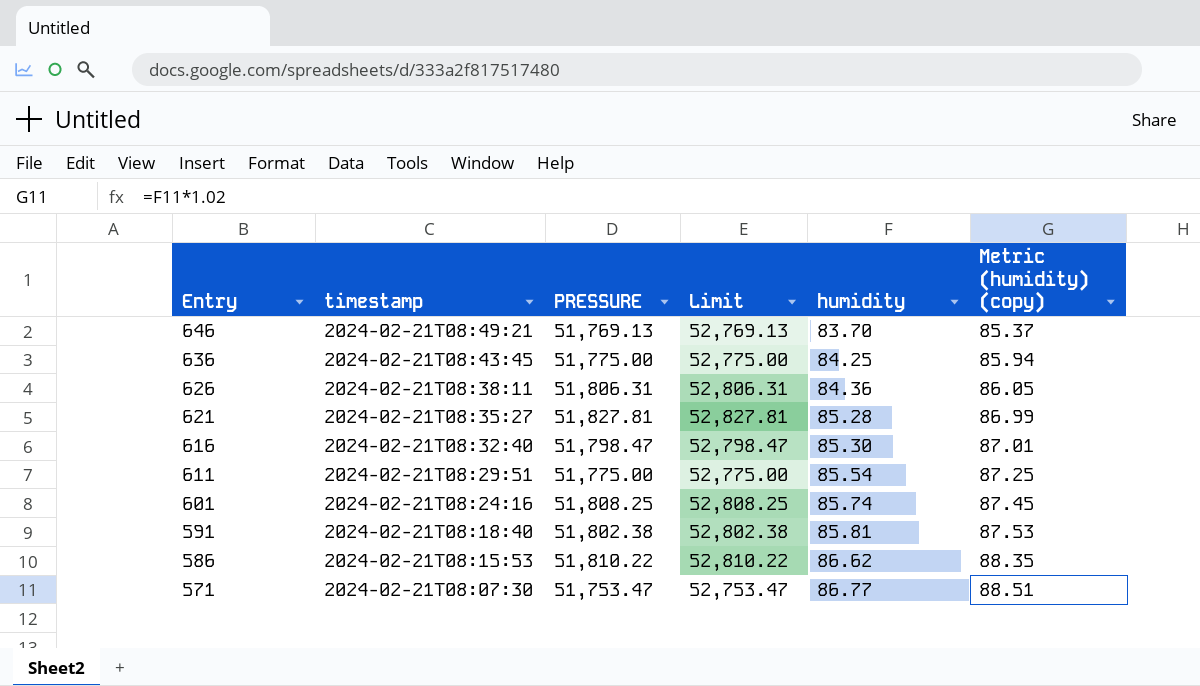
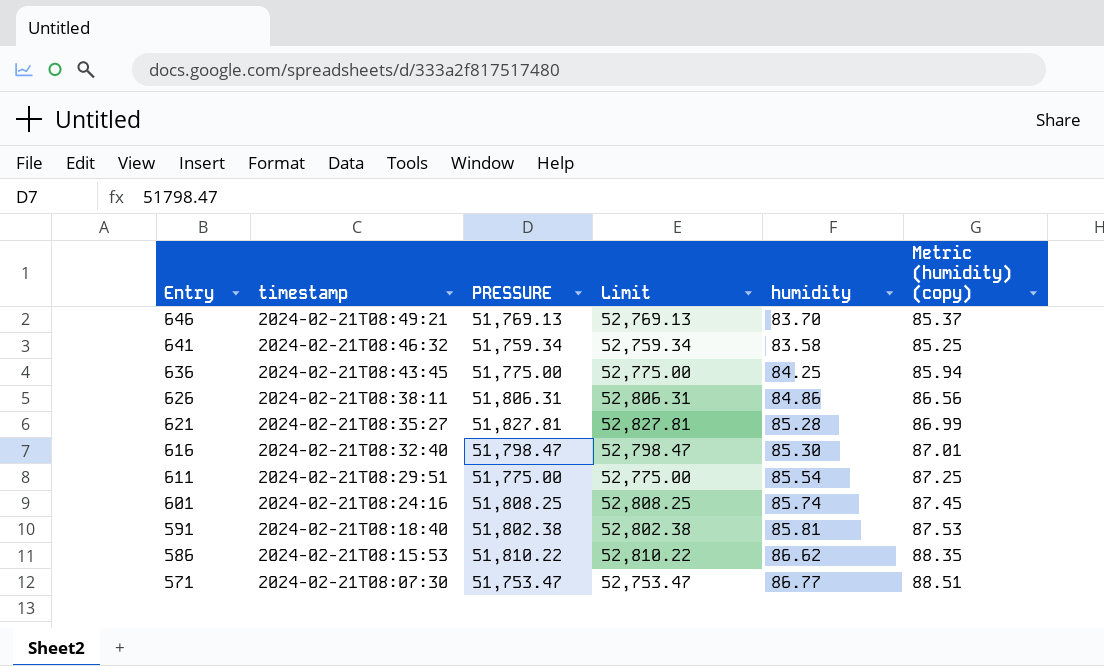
row 641: none -> 2024-02-21T08:46:32 | 51,759.34 | 52,759.34 | 83.58 | 85.25
626 | humidity: 84.36 -> 84.86
626 | Metric (humidity) (copy): 86.05 -> 86.56

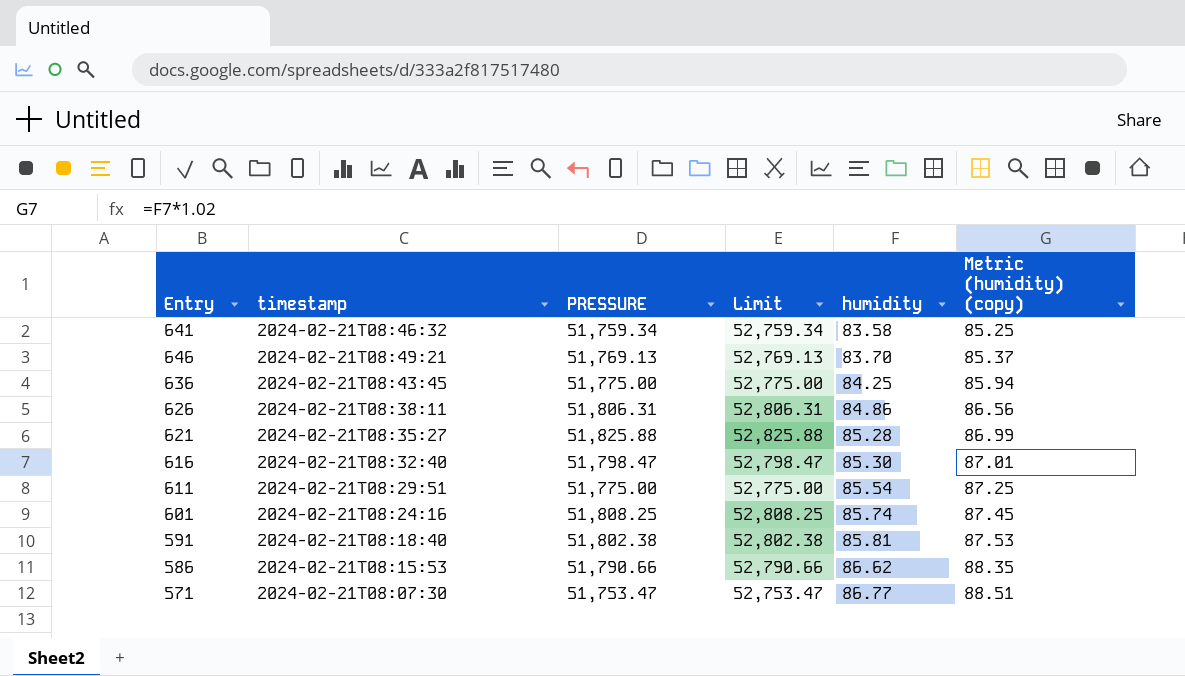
row order: Entry descending -> humidity ascending
621 | PRESSURE: 51,827.81 -> 51,825.88
621 | Limit: 52,827.81 -> 52,825.88
586 | PRESSURE: 51,810.22 -> 51,790.66
586 | Limit: 52,810.22 -> 52,790.66

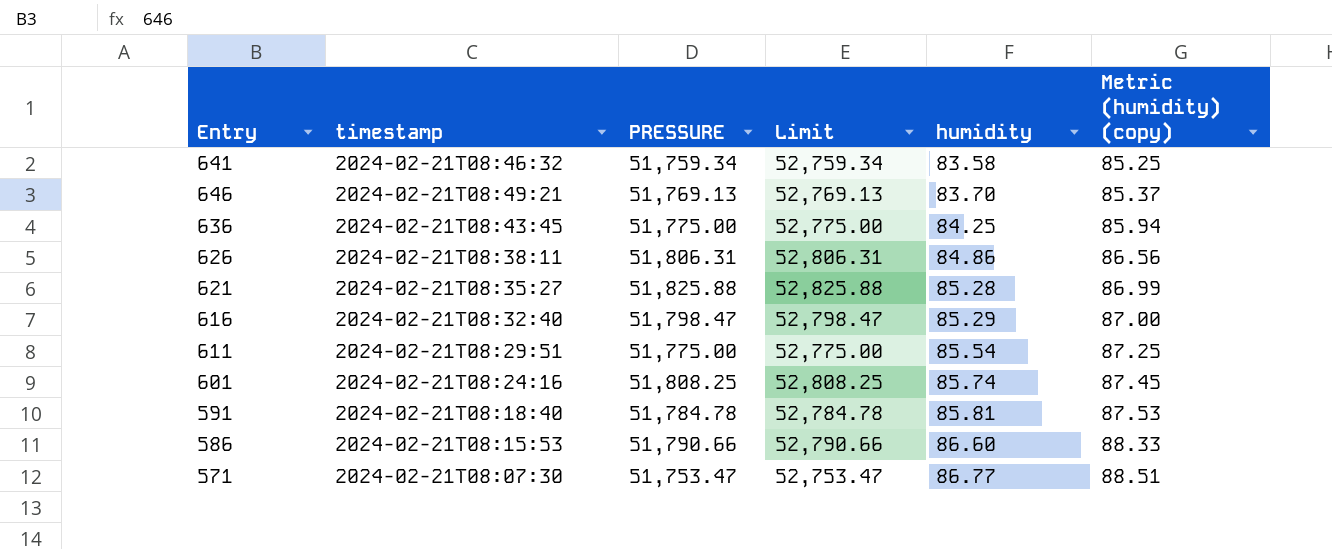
616 | humidity: 85.30 -> 85.29
616 | Metric (humidity) (copy): 87.01 -> 87.00
591 | PRESSURE: 51,802.38 -> 51,784.78
591 | Limit: 52,802.38 -> 52,784.78
586 | humidity: 86.62 -> 86.60
586 | Metric (humidity) (copy): 88.35 -> 88.33

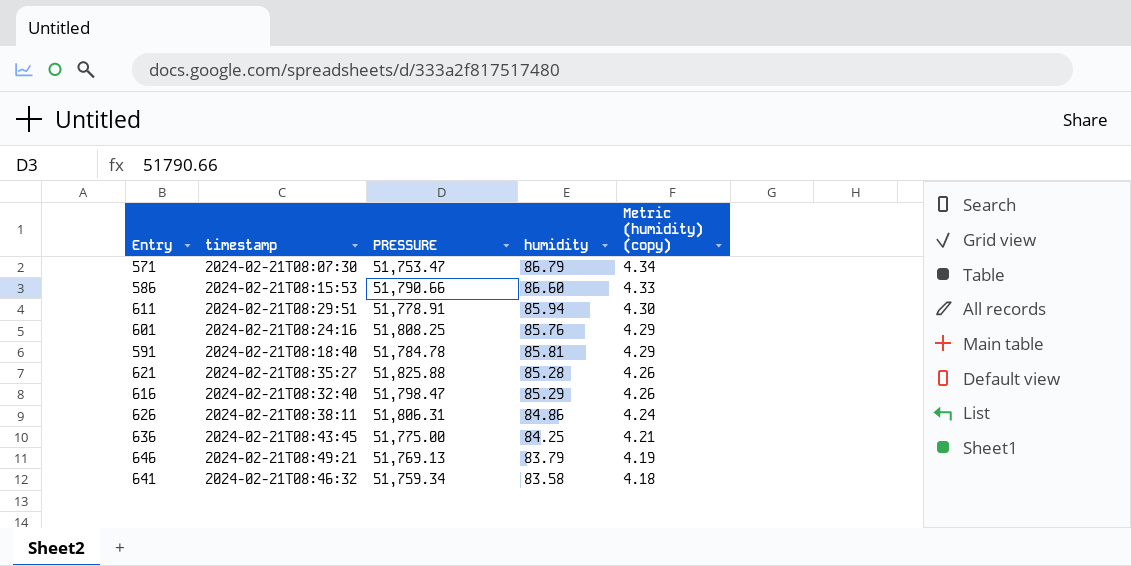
row order: humidity ascending -> Metric (humidity) (copy) descending
column Limit | formula: [PRESSURE] + 1000 -> none
column Metric (humidity) (copy) | formula: [humidity] * 1.02 -> [humidity] * 0.05
571 | humidity: 86.77 -> 86.79
611 | PRESSURE: 51,775.00 -> 51,778.91
611 | humidity: 85.54 -> 85.94
601 | humidity: 85.74 -> 85.76
646 | humidity: 83.70 -> 83.79

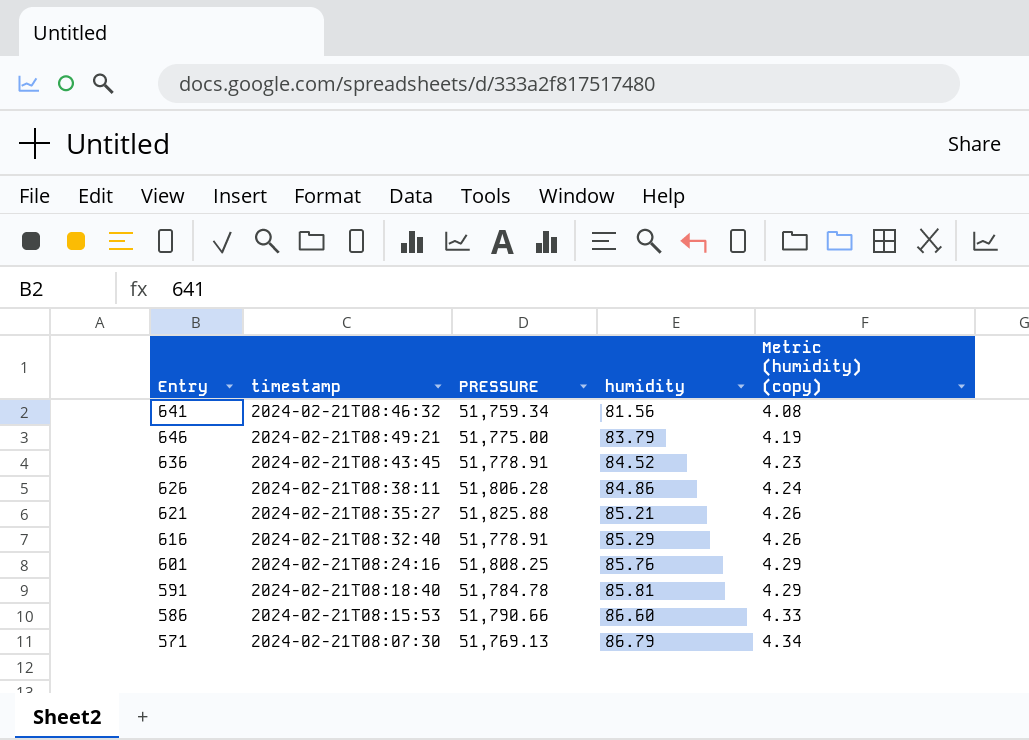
row order: Metric (humidity) (copy) descending -> humidity ascending
row 611: 2024-02-21T08:29:51 | 51,778.91 | 85.94 | 4.30 -> none
641 | humidity: 83.58 -> 81.56
641 | Metric (humidity) (copy): 4.18 -> 4.08
646 | PRESSURE: 51,769.13 -> 51,775.00
636 | PRESSURE: 51,775.00 -> 51,778.91
636 | humidity: 84.25 -> 84.52
636 | Metric (humidity) (copy): 4.21 -> 4.23
626 | PRESSURE: 51,806.31 -> 51,806.28
621 | humidity: 85.28 -> 85.21
616 | PRESSURE: 51,798.47 -> 51,778.91
571 | PRESSURE: 51,753.47 -> 51,769.13

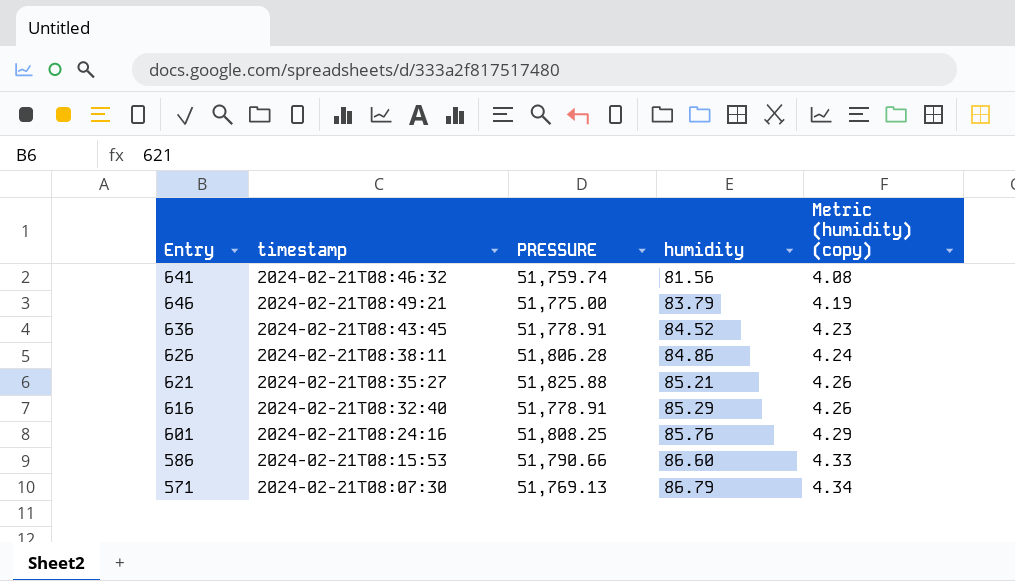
row 591: 2024-02-21T08:18:40 | 51,784.78 | 85.81 | 4.29 -> none
641 | PRESSURE: 51,759.34 -> 51,759.74

